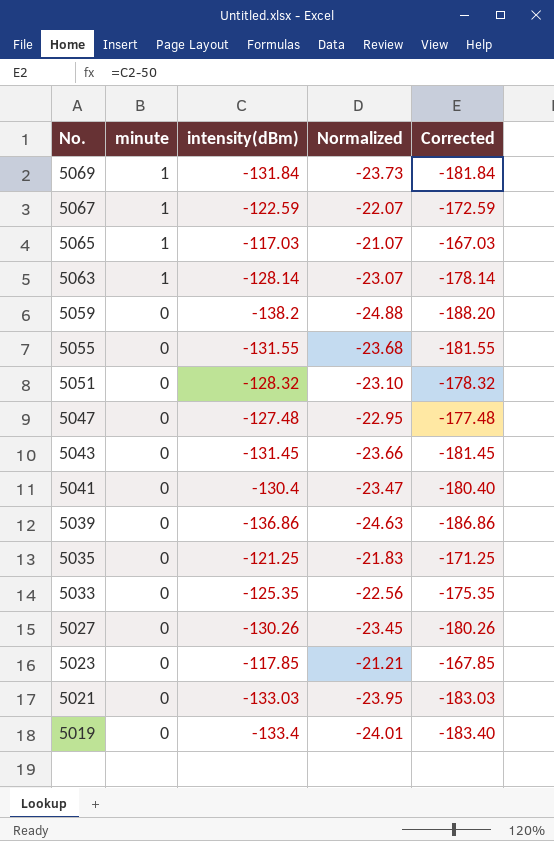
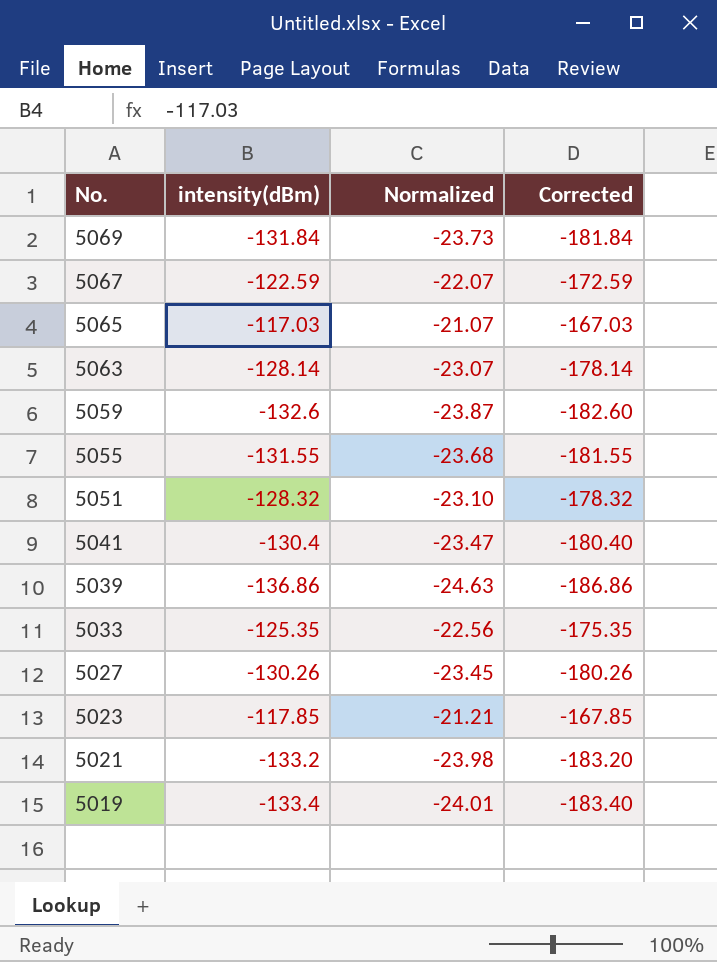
column minute | position: 2 -> none
row 5047: 0 | -127.48 | -22.95 | -177.48 -> none
row 5043: 0 | -131.45 | -23.66 | -181.45 -> none
row 5035: 0 | -121.25 | -21.83 | -171.25 -> none
5059 | intensity(dBm): -138.2 -> -132.6
5059 | Normalized: -24.88 -> -23.87
5059 | Corrected: -188.20 -> -182.60
5021 | intensity(dBm): -133.03 -> -133.2
5021 | Normalized: -23.95 -> -23.98
5021 | Corrected: -183.03 -> -183.20

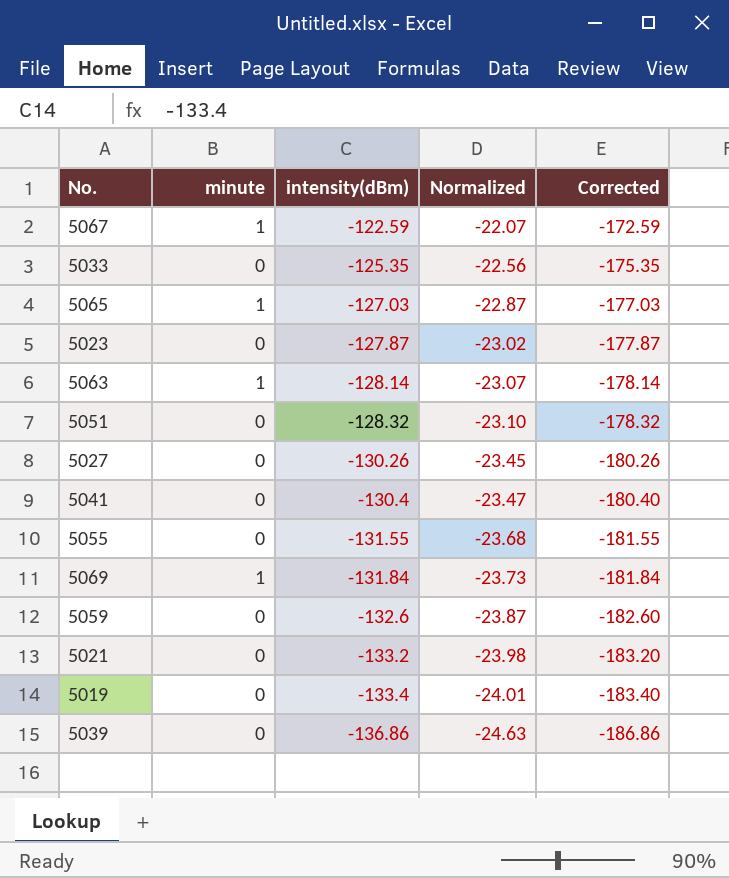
row order: No. descending -> intensity(dBm) descending
column minute | position: none -> 2
5065 | intensity(dBm): -117.03 -> -127.03
5065 | Normalized: -21.07 -> -22.87
5065 | Corrected: -167.03 -> -177.03
5023 | intensity(dBm): -117.85 -> -127.87
5023 | Normalized: -21.21 -> -23.02
5023 | Corrected: -167.85 -> -177.87

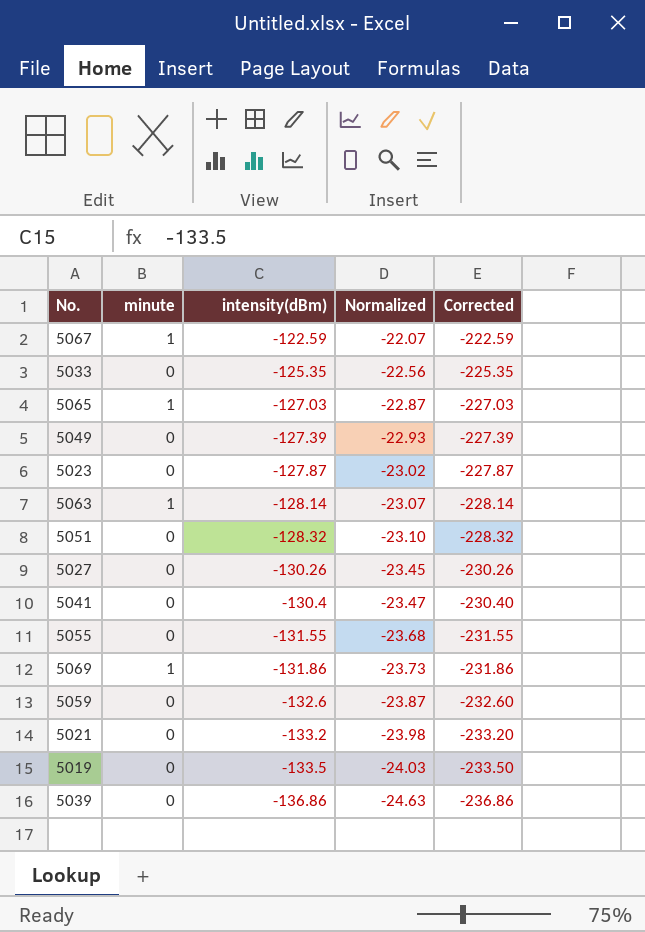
column Corrected | formula: [intensity(dBm)] - 50 -> [intensity(dBm)] - 100
row 5049: none -> 0 | -127.39 | -22.93 | -227.39
5069 | intensity(dBm): -131.84 -> -131.86
5019 | intensity(dBm): -133.4 -> -133.5
5019 | Normalized: -24.01 -> -24.03

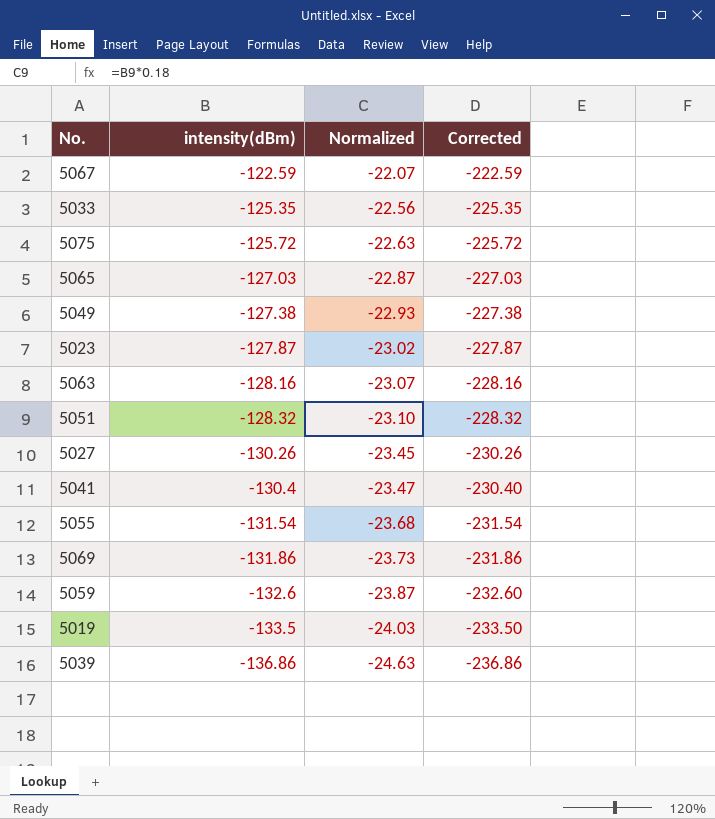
column minute | position: 2 -> none
row 5021: 0 | -133.2 | -23.98 | -233.20 -> none
row 5075: none -> -125.72 | -22.63 | -225.72
5049 | intensity(dBm): -127.39 -> -127.38
5049 | Corrected: -227.39 -> -227.38
5063 | intensity(dBm): -128.14 -> -128.16
5063 | Corrected: -228.14 -> -228.16
5055 | intensity(dBm): -131.55 -> -131.54
5055 | Corrected: -231.55 -> -231.54

